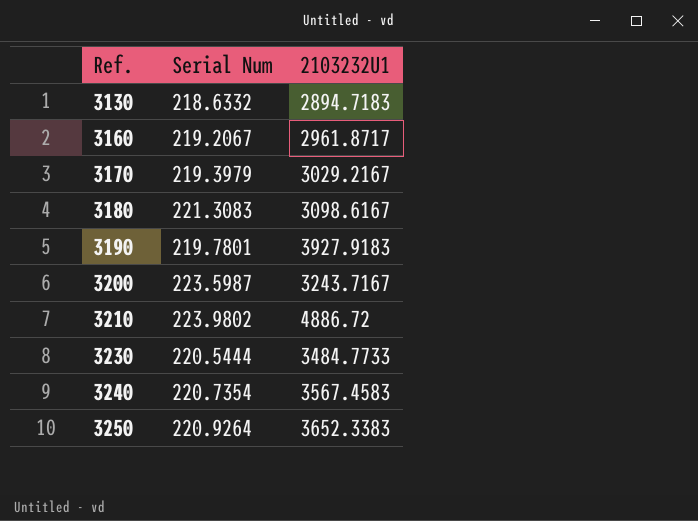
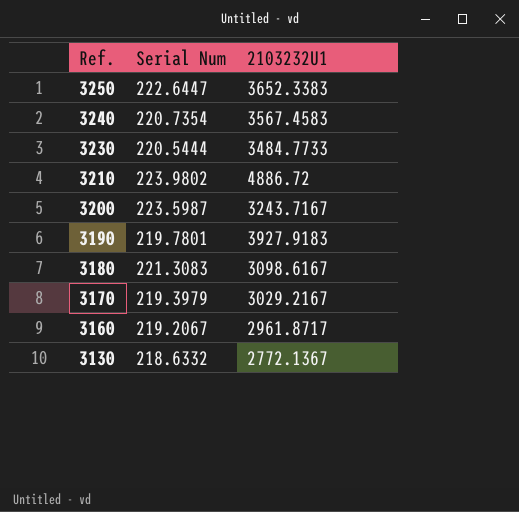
row order: Ref. ascending -> Ref. descending
3250 | Serial Num: 220.9264 -> 222.6447
3130 | 2103232U1: 2894.7183 -> 2772.1367

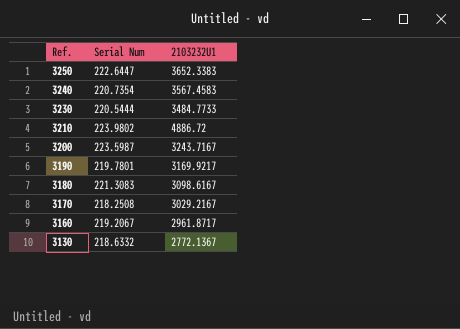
3190 | 2103232U1: 3927.9183 -> 3169.9217
3170 | Serial Num: 219.3979 -> 218.2508

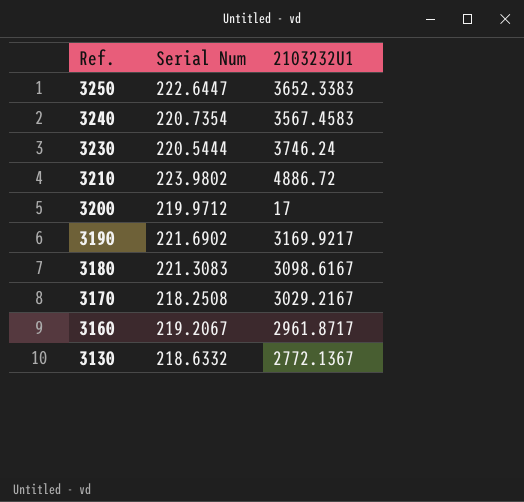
3230 | 2103232U1: 3484.7733 -> 3746.24
3200 | Serial Num: 223.5987 -> 219.9712
3200 | 2103232U1: 3243.7167 -> 17
3190 | Serial Num: 219.7801 -> 221.6902

